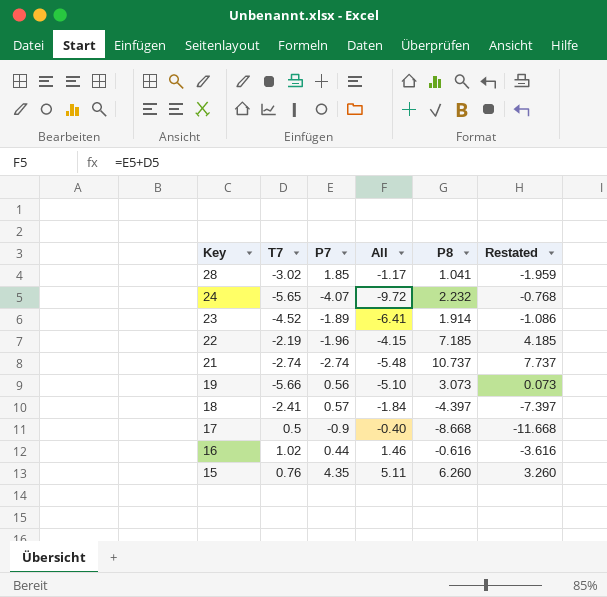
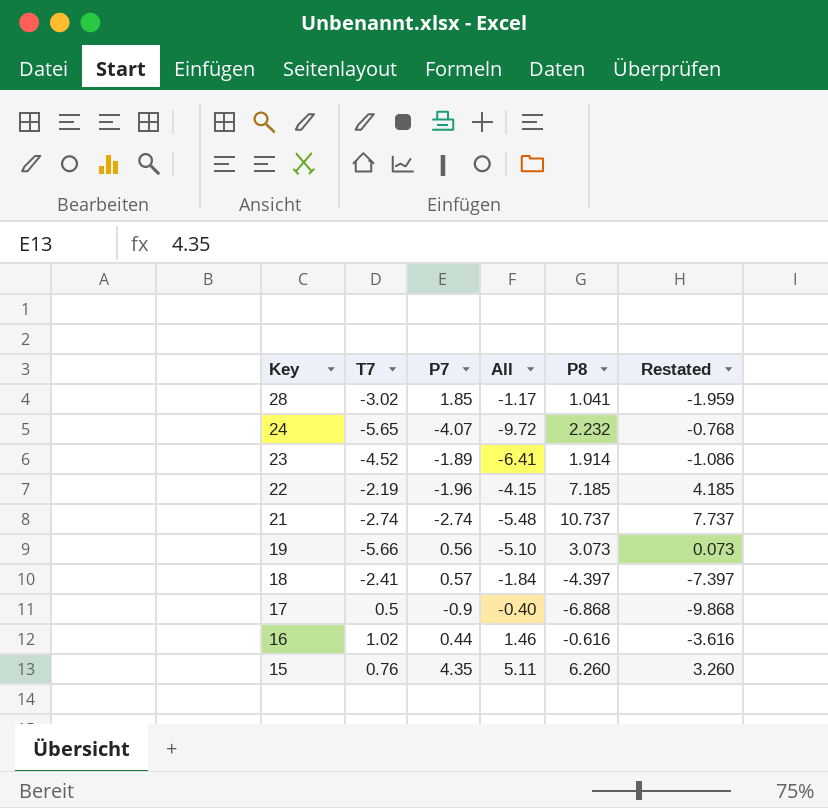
17 | P8: -8.668 -> -6.868
17 | Restated: -11.668 -> -9.868

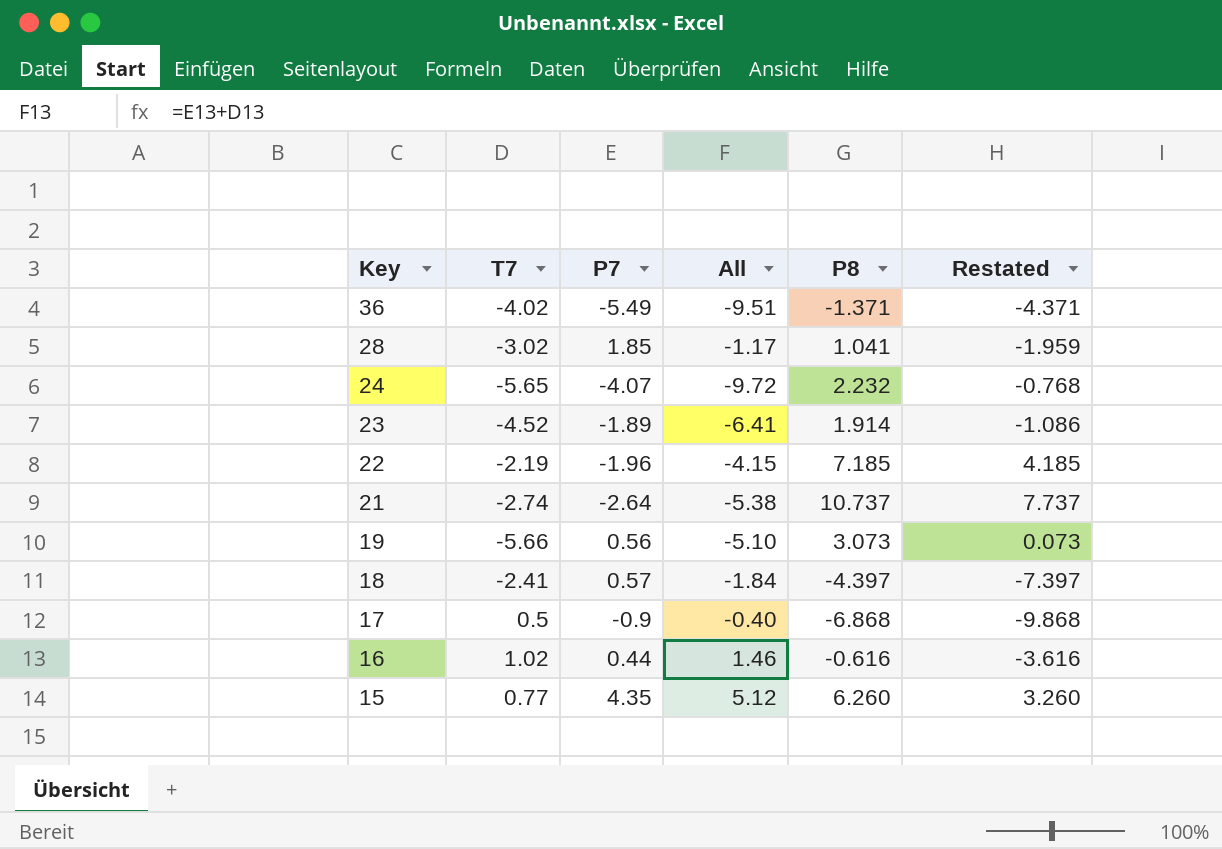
row 36: none -> -4.02 | -5.49 | -9.51 | -1.371 | -4.371
21 | P7: -2.74 -> -2.64
21 | All: -5.48 -> -5.38
15 | T7: 0.76 -> 0.77
15 | All: 5.11 -> 5.12

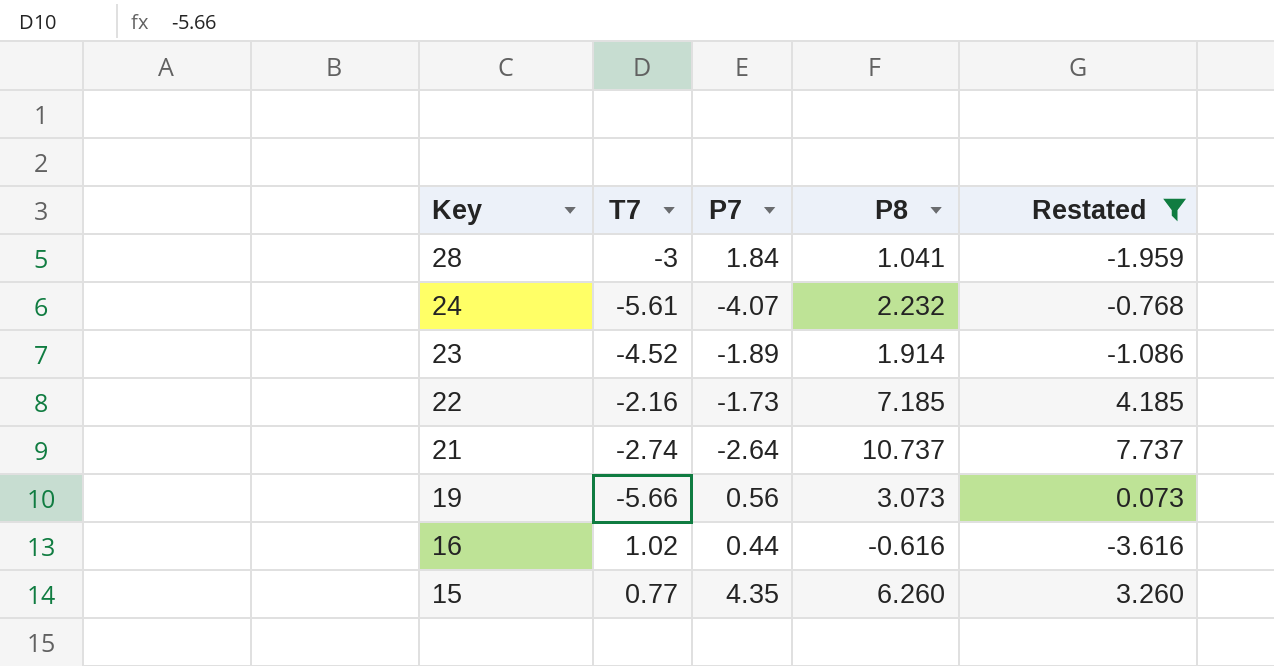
filter: none -> Restated >= -3.616
column All | formula: [T7] + [P7] -> none
28 | T7: -3.02 -> -3
28 | P7: 1.85 -> 1.84
24 | T7: -5.65 -> -5.61
22 | T7: -2.19 -> -2.16
22 | P7: -1.96 -> -1.73

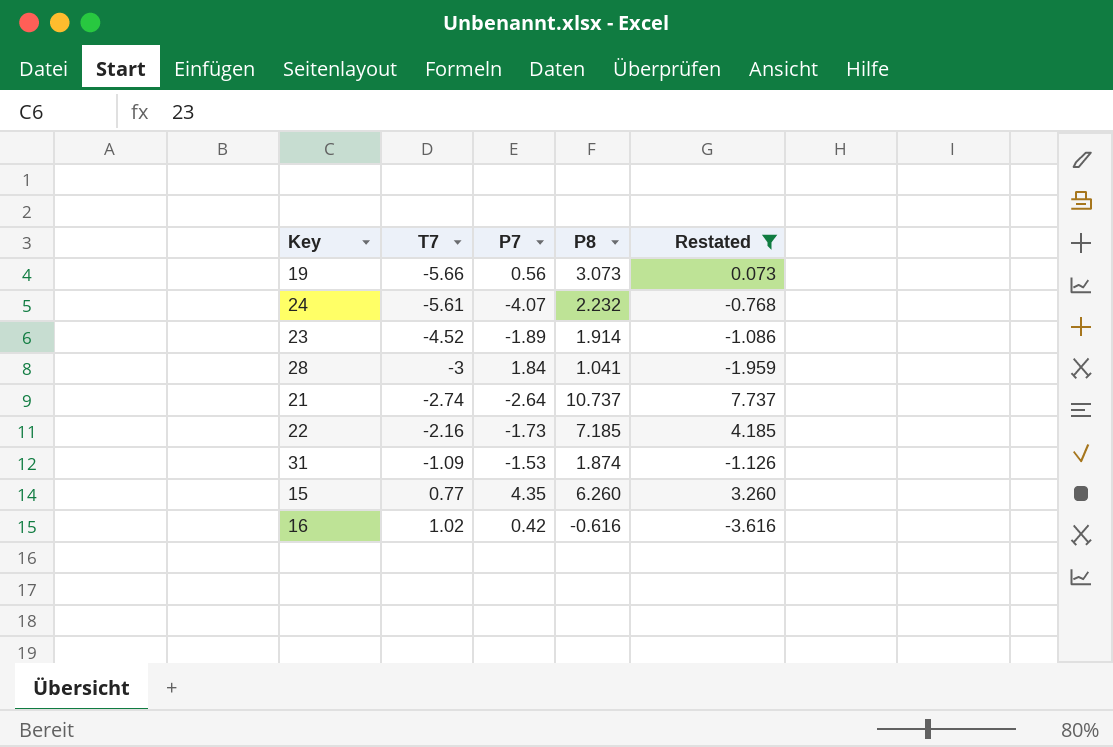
row order: Key descending -> T7 ascending
row 31: none -> -1.09 | -1.53 | 1.874 | -1.126
16 | P7: 0.44 -> 0.42

